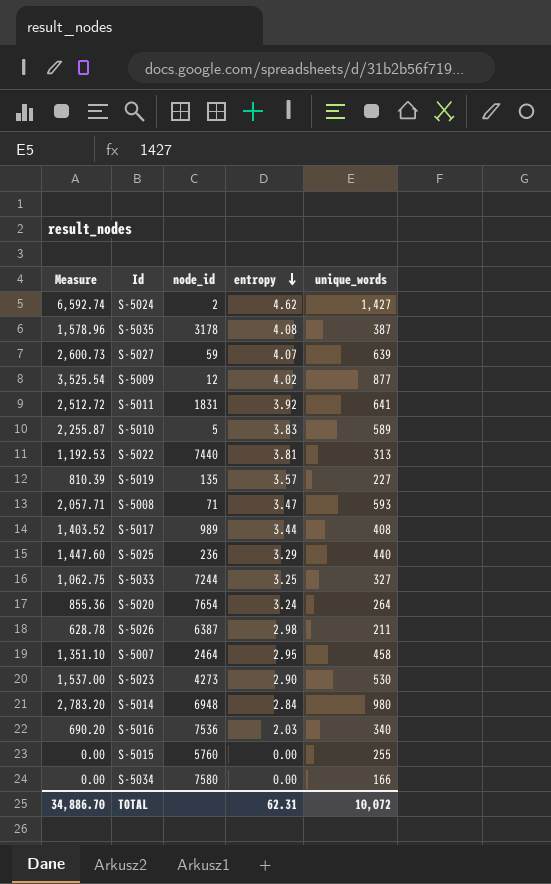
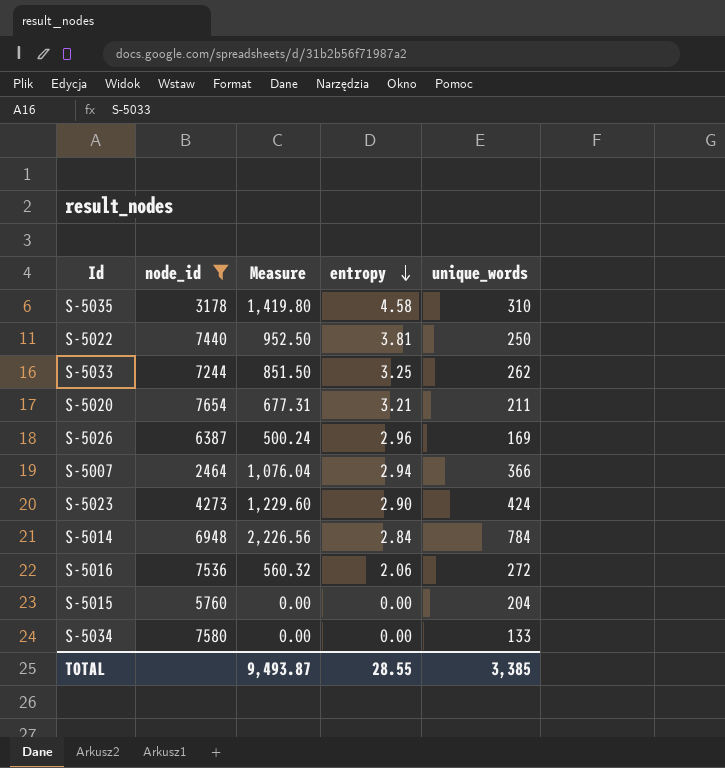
filter: none -> node_id >= 2464
column Measure | position: 1 -> 3
S-5035 | Measure: 1,578.96 -> 1,419.80
S-5035 | entropy: 4.08 -> 4.58
S-5035 | unique_words: 387 -> 310
S-5022 | Measure: 1,192.53 -> 952.50
S-5022 | unique_words: 313 -> 250
S-5033 | Measure: 1,062.75 -> 851.50
S-5033 | unique_words: 327 -> 262
S-5020 | Measure: 855.36 -> 677.31
S-5020 | entropy: 3.24 -> 3.21
S-5020 | unique_words: 264 -> 211
S-5026 | Measure: 628.78 -> 500.24
S-5026 | entropy: 2.98 -> 2.96
S-5026 | unique_words: 211 -> 169
S-5007 | Measure: 1,351.10 -> 1,076.04
S-5007 | entropy: 2.95 -> 2.94
S-5007 | unique_words: 458 -> 366
S-5023 | Measure: 1,537.00 -> 1,229.60
S-5023 | unique_words: 530 -> 424
S-5014 | Measure: 2,783.20 -> 2,226.56
S-5014 | unique_words: 980 -> 784
S-5016 | Measure: 690.20 -> 560.32
S-5016 | entropy: 2.03 -> 2.06
S-5016 | unique_words: 340 -> 272
S-5015 | unique_words: 255 -> 204
S-5034 | unique_words: 166 -> 133
TOTAL | Measure: 34,886.70 -> 9,493.87
TOTAL | entropy: 62.31 -> 28.55
TOTAL | unique_words: 10,072 -> 3,385

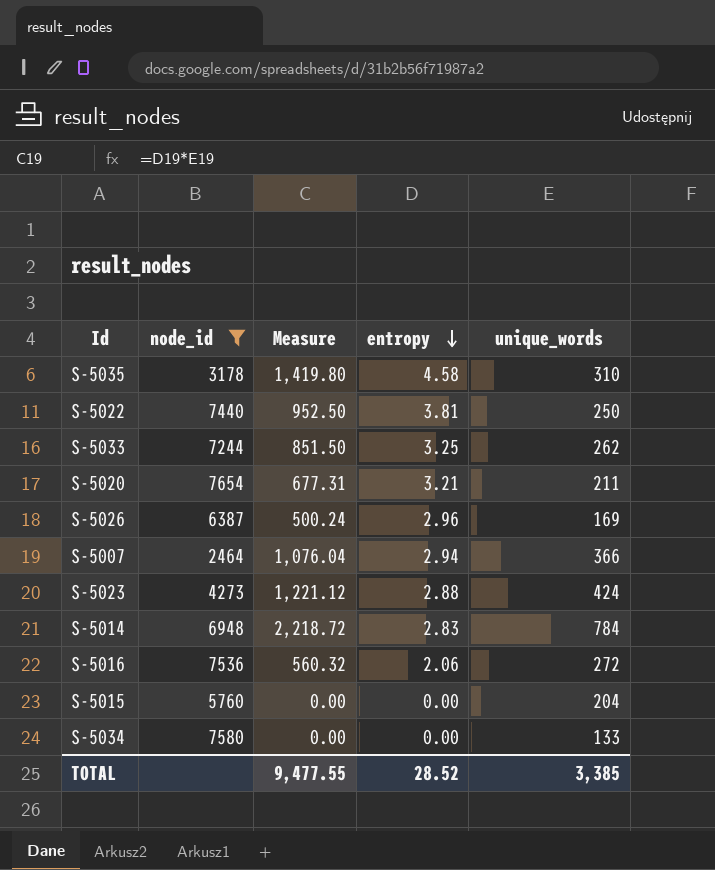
S-5023 | Measure: 1,229.60 -> 1,221.12
S-5023 | entropy: 2.90 -> 2.88
S-5014 | Measure: 2,226.56 -> 2,218.72
S-5014 | entropy: 2.84 -> 2.83
TOTAL | Measure: 9,493.87 -> 9,477.55
TOTAL | entropy: 28.55 -> 28.52

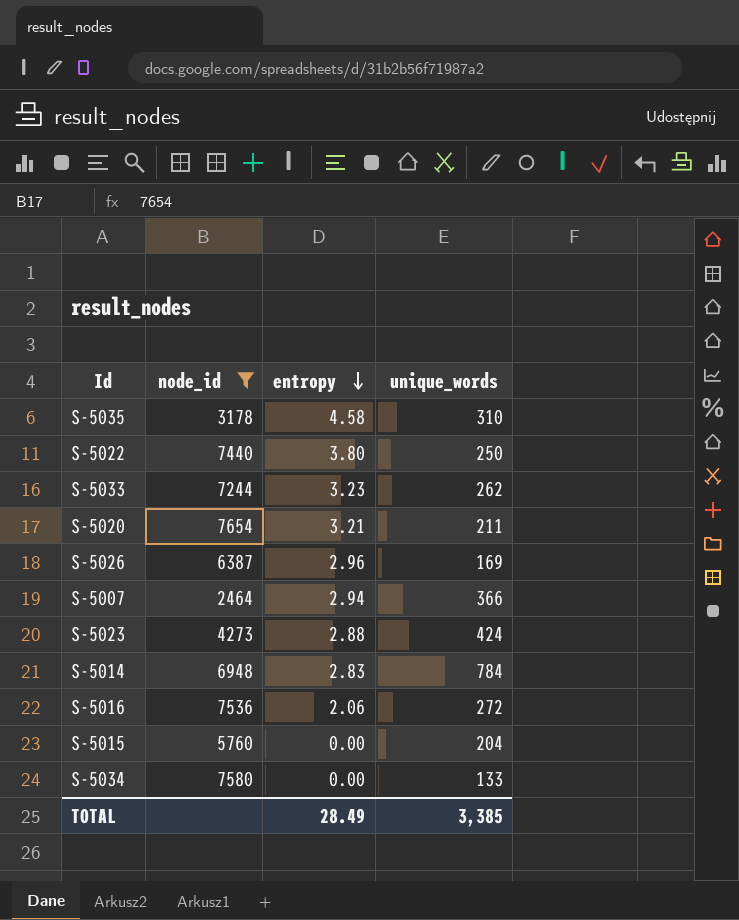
column Measure | formula: [entropy] * [unique_words] -> none
S-5022 | entropy: 3.81 -> 3.80
S-5033 | entropy: 3.25 -> 3.23
TOTAL | entropy: 28.52 -> 28.49

